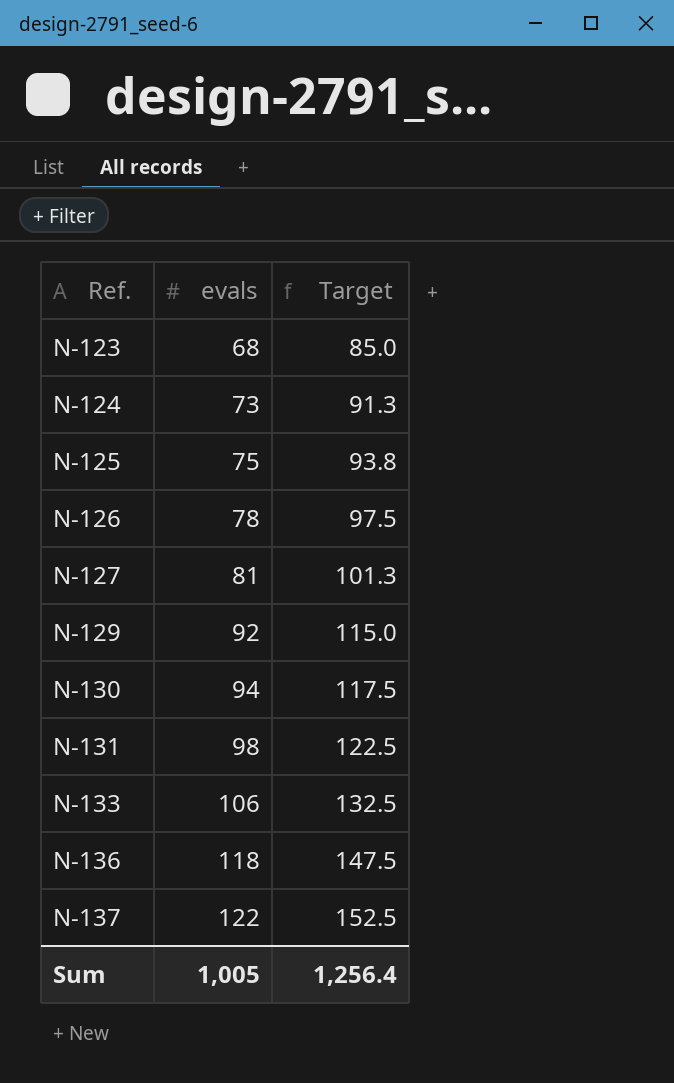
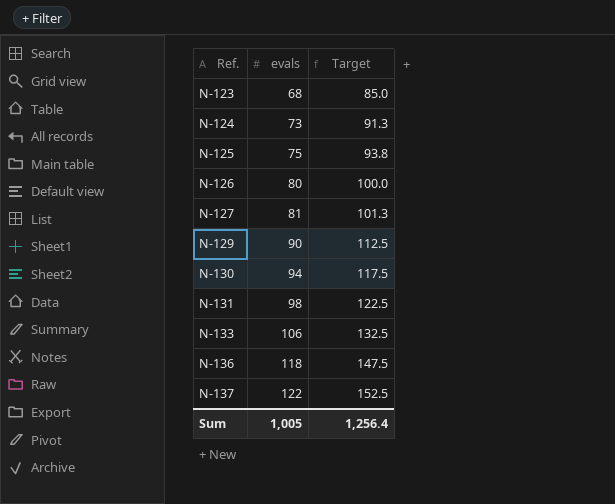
N-126 | evals: 78 -> 80
N-126 | Target: 97.5 -> 100.0
N-129 | evals: 92 -> 90
N-129 | Target: 115.0 -> 112.5

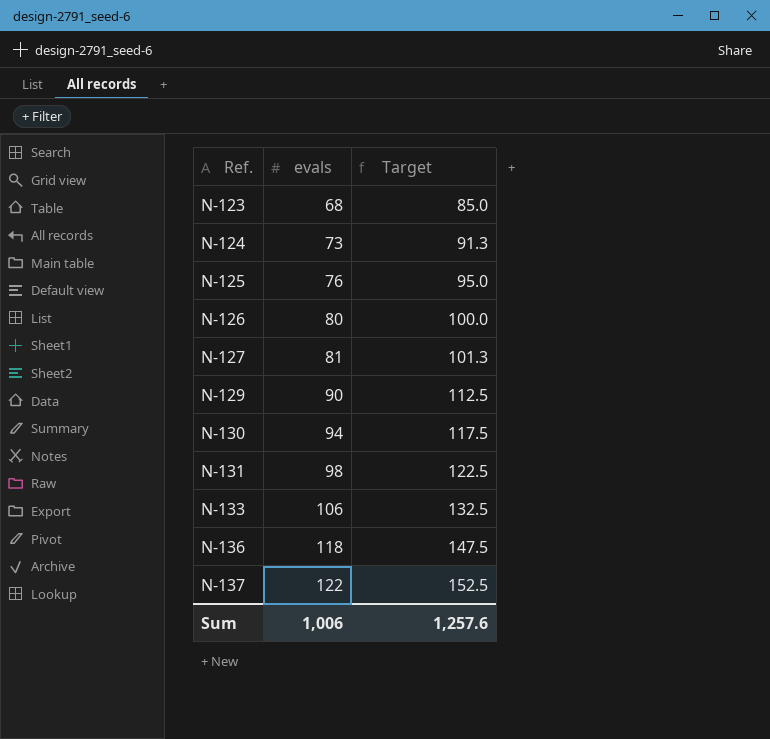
N-125 | evals: 75 -> 76
N-125 | Target: 93.8 -> 95.0
Sum | evals: 1,005 -> 1,006
Sum | Target: 1,256.4 -> 1,257.6

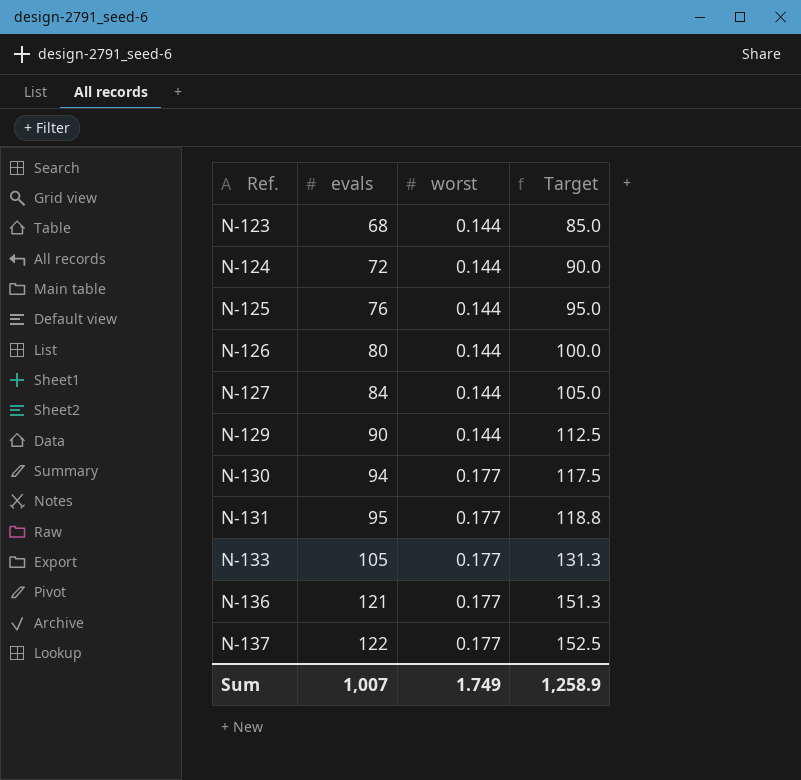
column worst | position: none -> 3
N-124 | evals: 73 -> 72
N-124 | Target: 91.3 -> 90.0
N-127 | evals: 81 -> 84
N-127 | Target: 101.3 -> 105.0
N-131 | evals: 98 -> 95
N-131 | Target: 122.5 -> 118.8
N-133 | evals: 106 -> 105
N-133 | Target: 132.5 -> 131.3
N-136 | evals: 118 -> 121
N-136 | Target: 147.5 -> 151.3
Sum | evals: 1,006 -> 1,007
Sum | Target: 1,257.6 -> 1,258.9

